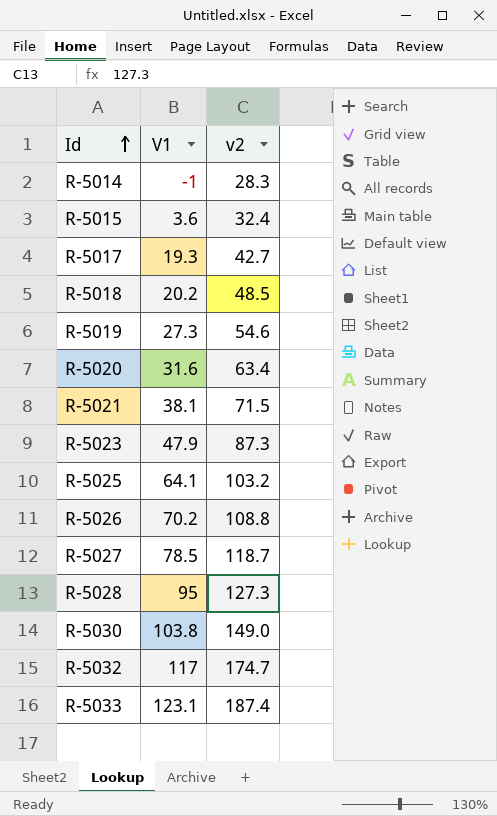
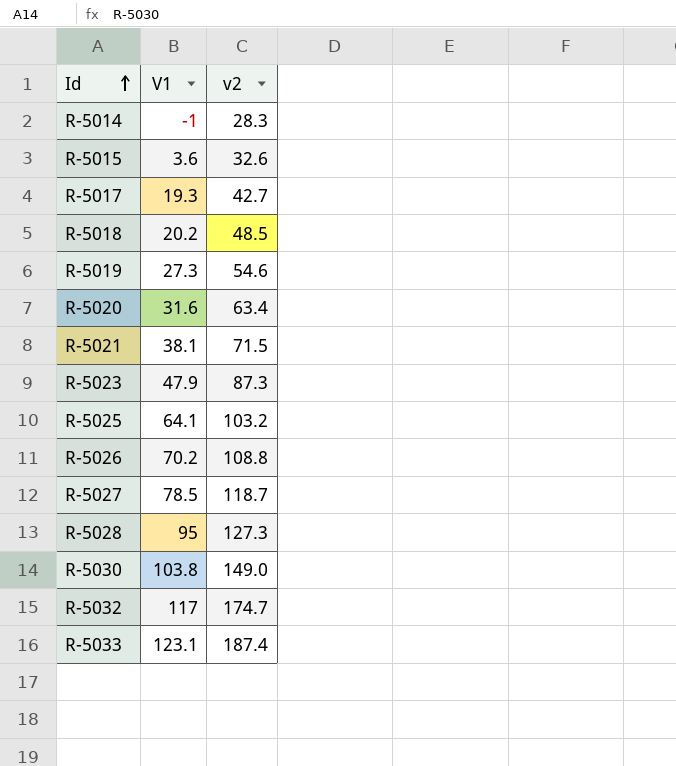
R-5015 | v2: 32.4 -> 32.6

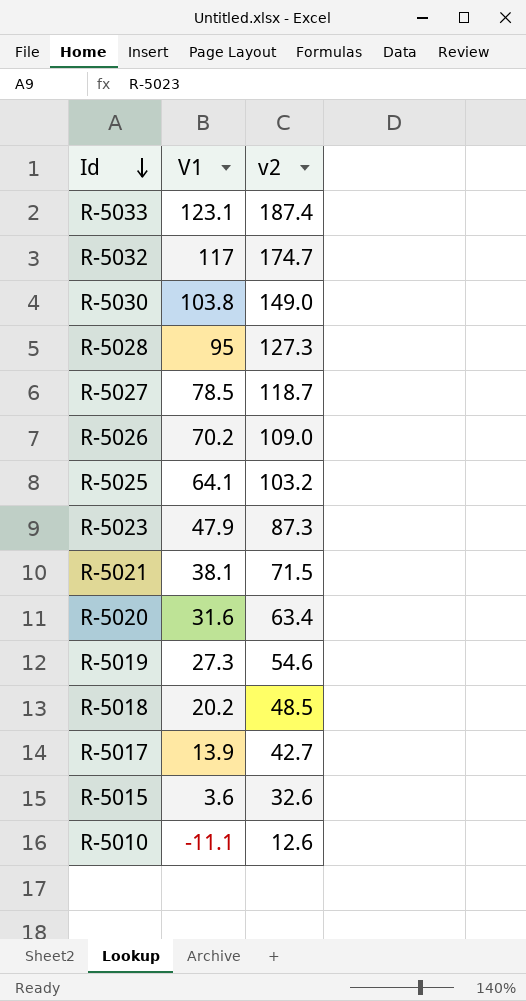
row order: Id ascending -> Id descending
row R-5014: -1 | 28.3 -> none
R-5026 | v2: 108.8 -> 109.0
R-5017 | V1: 19.3 -> 13.9
row R-5010: none -> -11.1 | 12.6

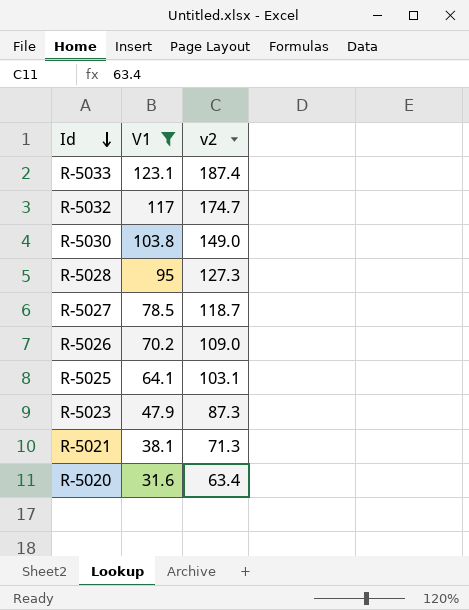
filter: none -> V1 >= 31.6
R-5025 | v2: 103.2 -> 103.1
R-5021 | v2: 71.5 -> 71.3

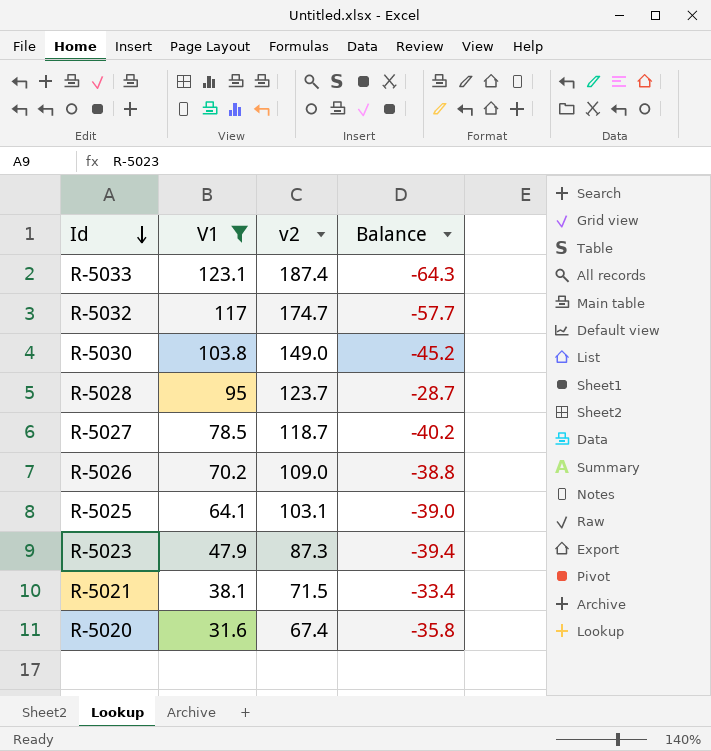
column Balance | formula: none -> [V1] - [v2]
R-5028 | v2: 127.3 -> 123.7
R-5021 | v2: 71.3 -> 71.5
R-5020 | v2: 63.4 -> 67.4

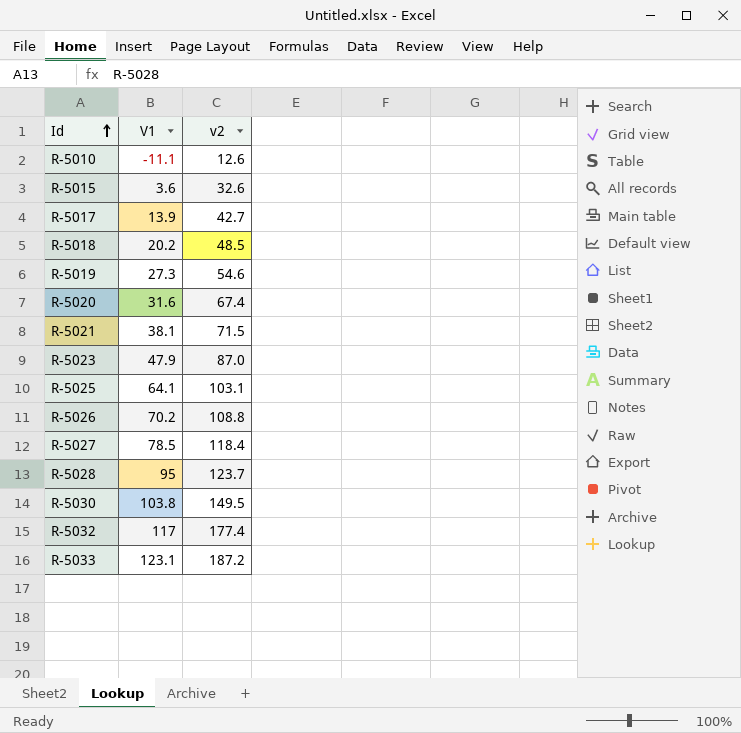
filter: V1 >= 31.6 -> none
row order: Id descending -> Id ascending
column Balance | formula: [V1] - [v2] -> none
R-5023 | v2: 87.3 -> 87.0
R-5026 | v2: 109.0 -> 108.8
R-5027 | v2: 118.7 -> 118.4
R-5030 | v2: 149.0 -> 149.5
R-5032 | v2: 174.7 -> 177.4
R-5033 | v2: 187.4 -> 187.2

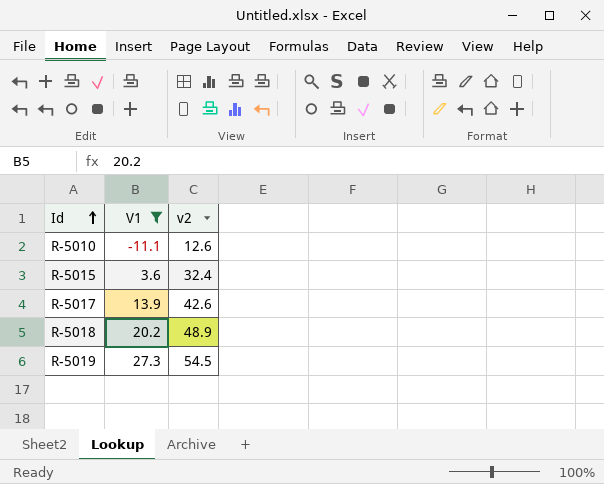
filter: none -> V1 <= 27.3
R-5015 | v2: 32.6 -> 32.4
R-5017 | v2: 42.7 -> 42.6
R-5018 | v2: 48.5 -> 48.9
R-5019 | v2: 54.6 -> 54.5

